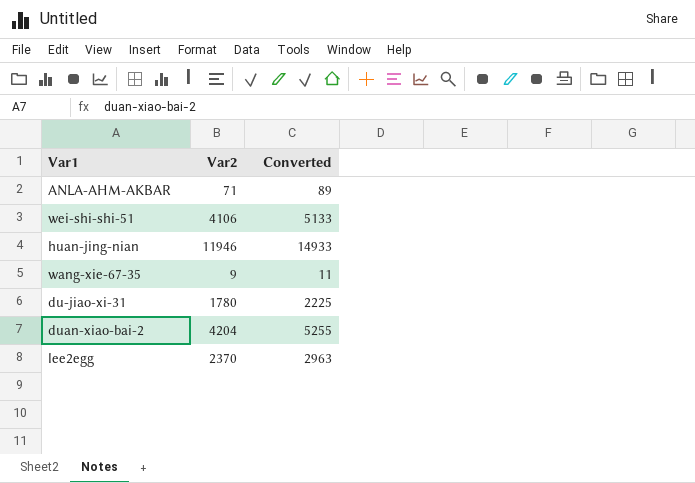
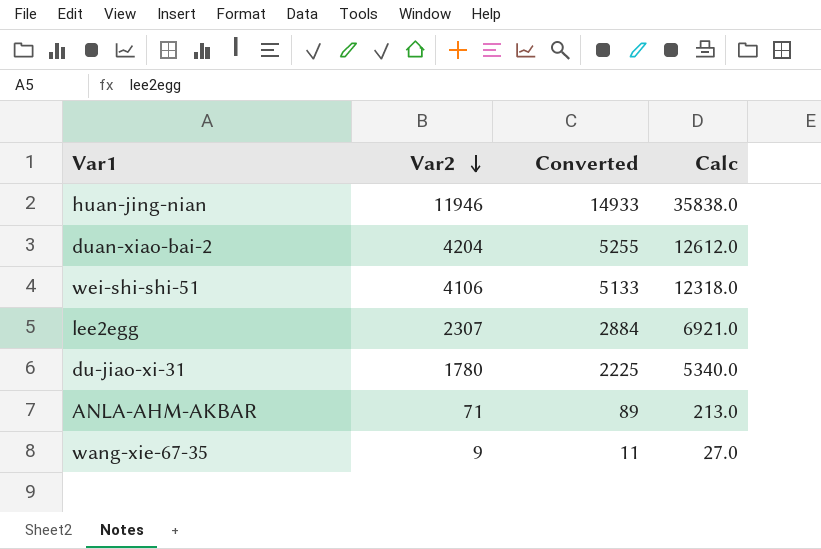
row order: none -> Var2 descending
column Calc | formula: none -> [Var2] * 3
lee2egg | Var2: 2370 -> 2307
lee2egg | Converted: 2963 -> 2884

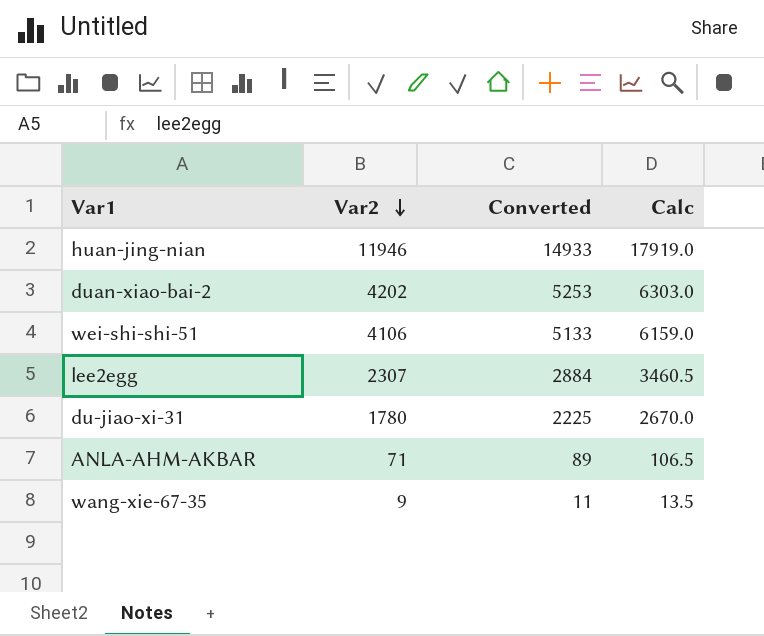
column Calc | formula: [Var2] * 3 -> [Var2] * 1.5
duan-xiao-bai-2 | Var2: 4204 -> 4202
duan-xiao-bai-2 | Converted: 5255 -> 5253

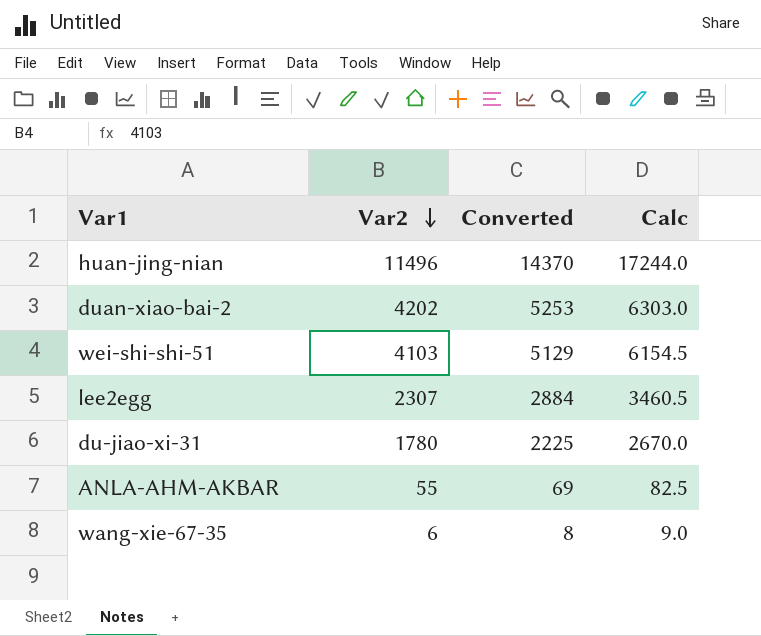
huan-jing-nian | Var2: 11946 -> 11496
huan-jing-nian | Converted: 14933 -> 14370
huan-jing-nian | Calc: 17919.0 -> 17244.0
wei-shi-shi-51 | Var2: 4106 -> 4103
wei-shi-shi-51 | Converted: 5133 -> 5129
wei-shi-shi-51 | Calc: 6159.0 -> 6154.5
ANLA-AHM-AKBAR | Var2: 71 -> 55
ANLA-AHM-AKBAR | Converted: 89 -> 69
ANLA-AHM-AKBAR | Calc: 106.5 -> 82.5
wang-xie-67-35 | Var2: 9 -> 6
wang-xie-67-35 | Converted: 11 -> 8
wang-xie-67-35 | Calc: 13.5 -> 9.0

